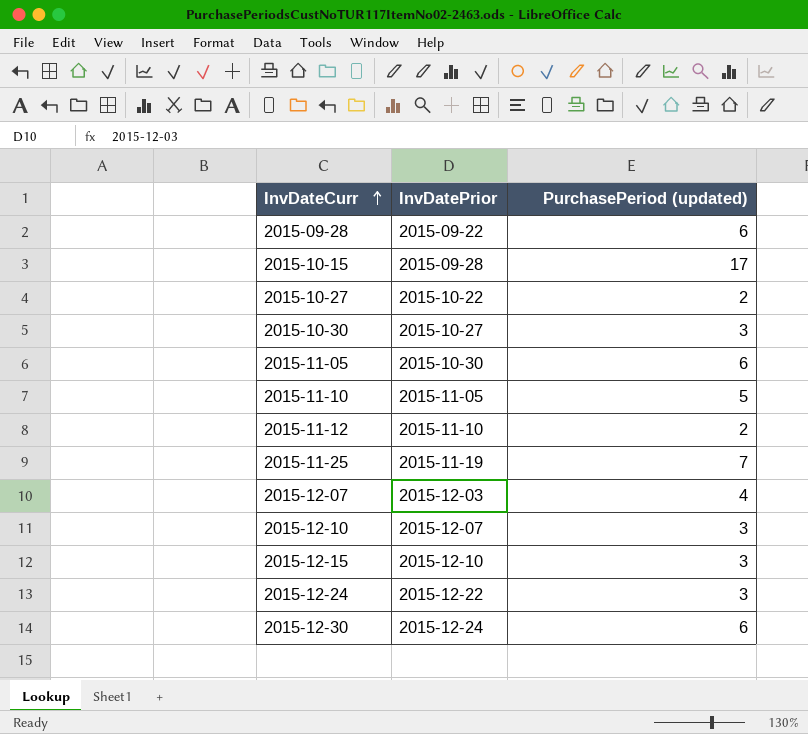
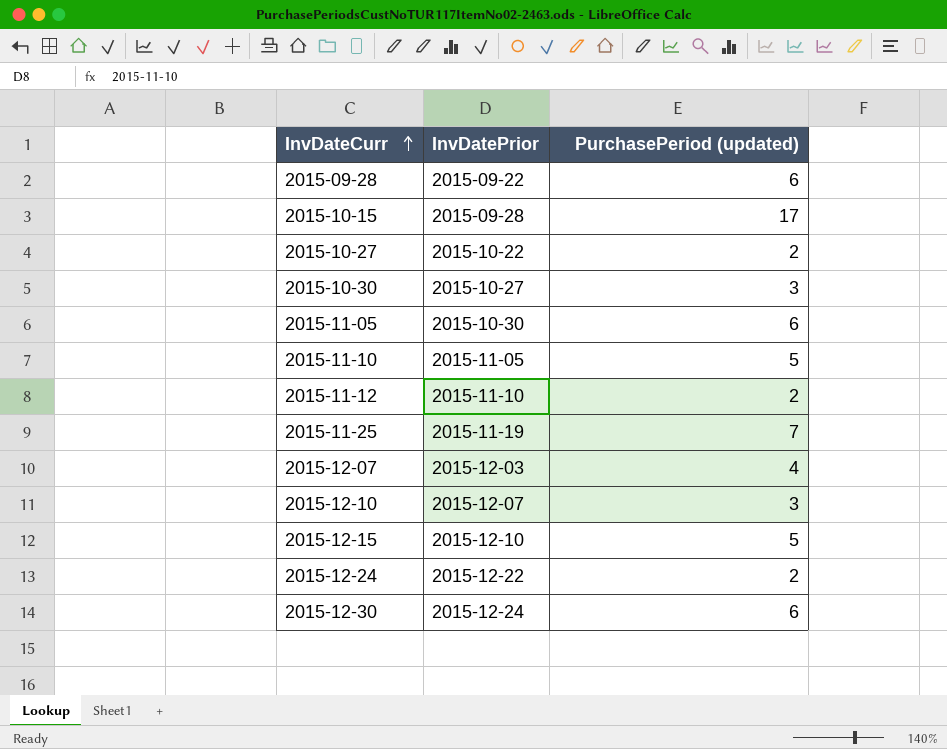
2015-12-15 | PurchasePeriod (updated): 3 -> 5
2015-12-24 | PurchasePeriod (updated): 3 -> 2

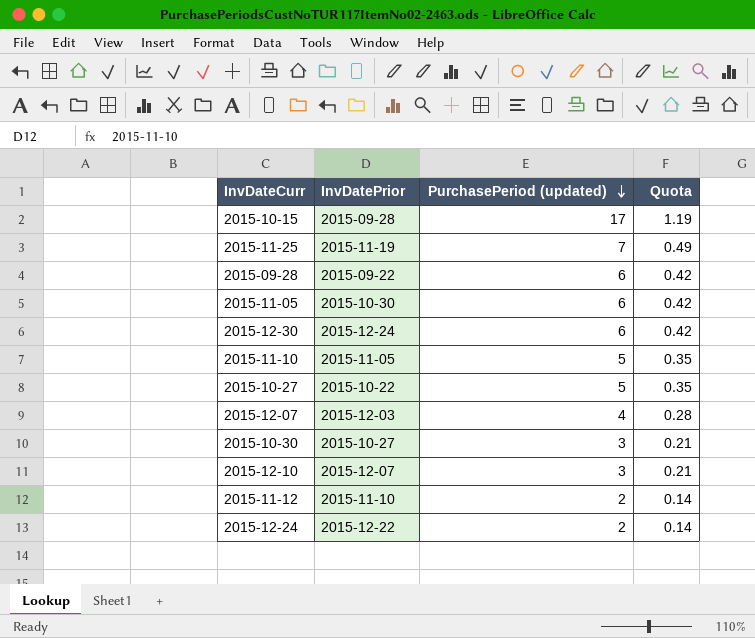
row order: InvDateCurr ascending -> PurchasePeriod (updated) descending
column Quota | formula: none -> [PurchasePeriod (updated)] * 0.07
row 2015-12-15: 2015-12-10 | 5 -> none
2015-10-27 | PurchasePeriod (updated): 2 -> 5

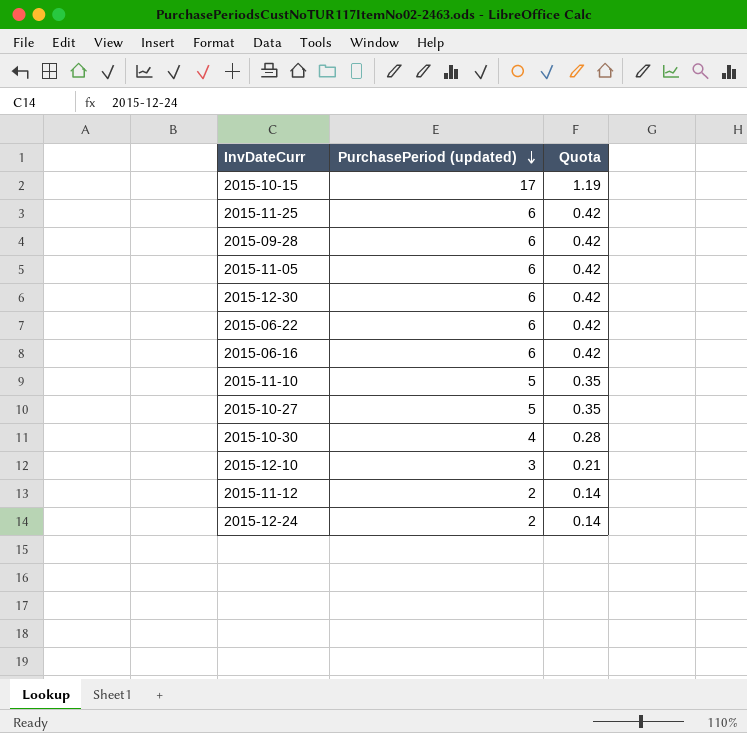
column InvDatePrior | position: 2 -> none
row 2015-12-07: 2015-12-03 | 4 | 0.28 -> none
2015-11-25 | PurchasePeriod (updated): 7 -> 6
2015-11-25 | Quota: 0.49 -> 0.42
row 2015-06-22: none -> 6 | 0.42
row 2015-06-16: none -> 6 | 0.42
2015-10-30 | PurchasePeriod (updated): 3 -> 4
2015-10-30 | Quota: 0.21 -> 0.28

